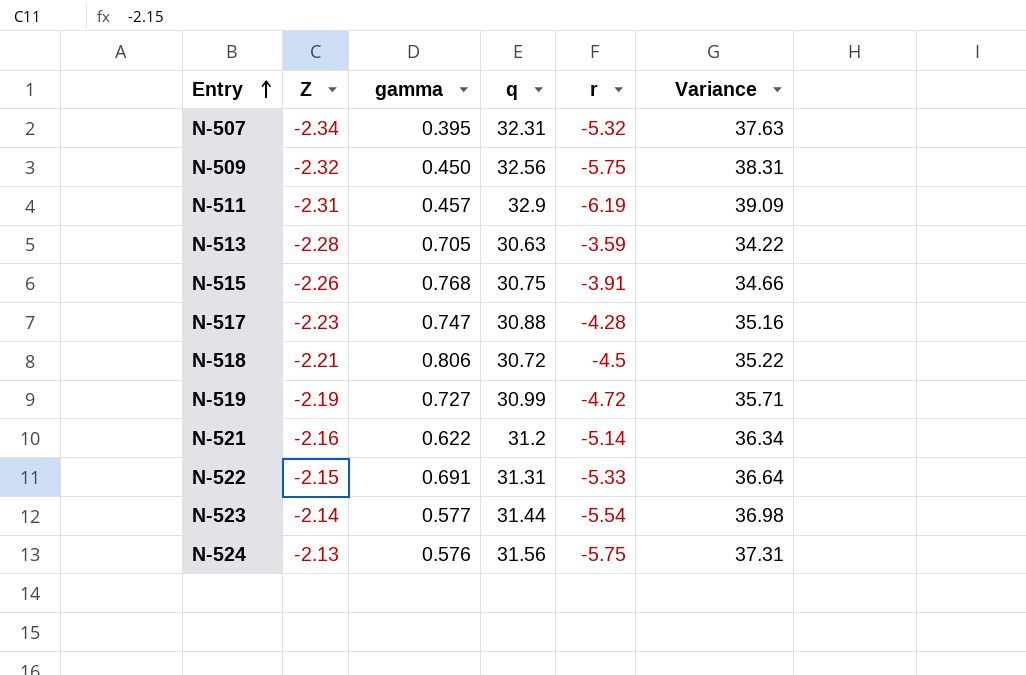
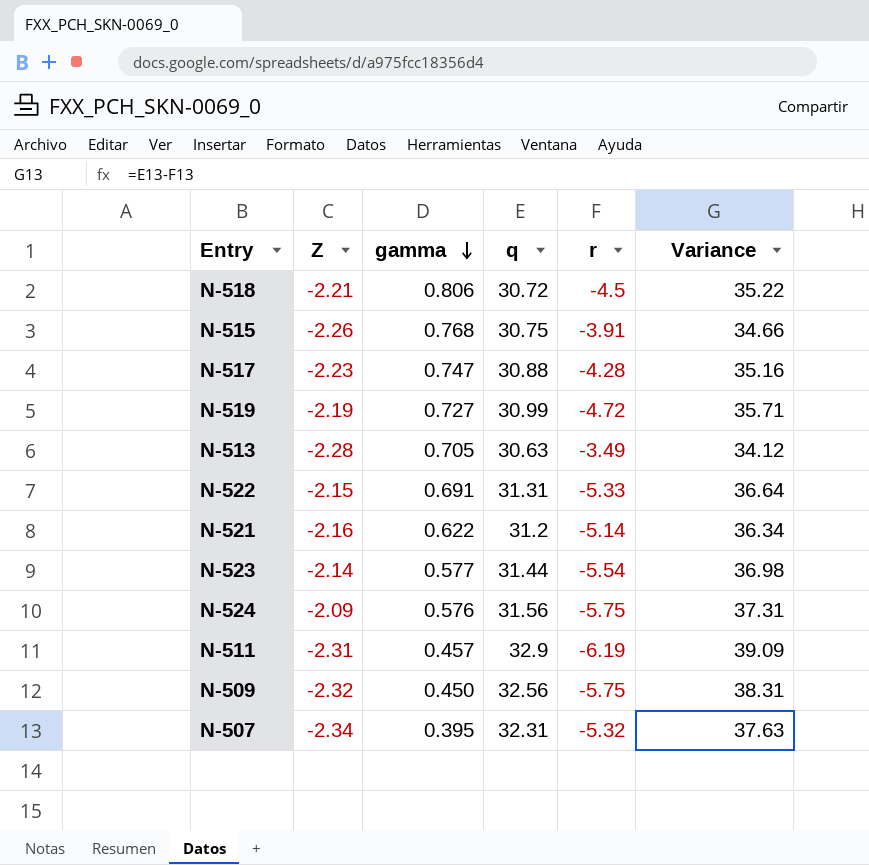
row order: Entry ascending -> gamma descending
N-513 | r: -3.59 -> -3.49
N-513 | Variance: 34.22 -> 34.12
N-524 | Z: -2.13 -> -2.09

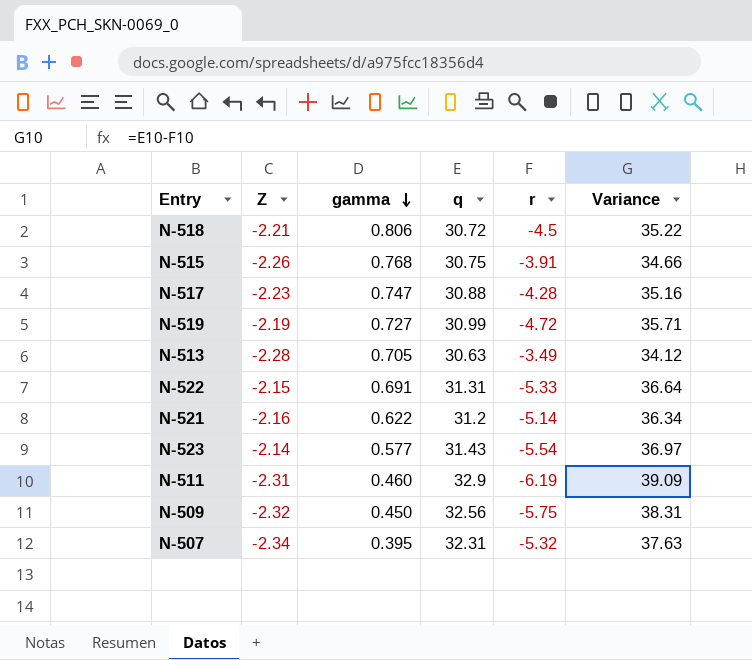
row N-524: -2.09 | 0.576 | 31.56 | -5.75 | 37.31 -> none
N-523 | q: 31.44 -> 31.43
N-523 | Variance: 36.98 -> 36.97
N-511 | gamma: 0.457 -> 0.460

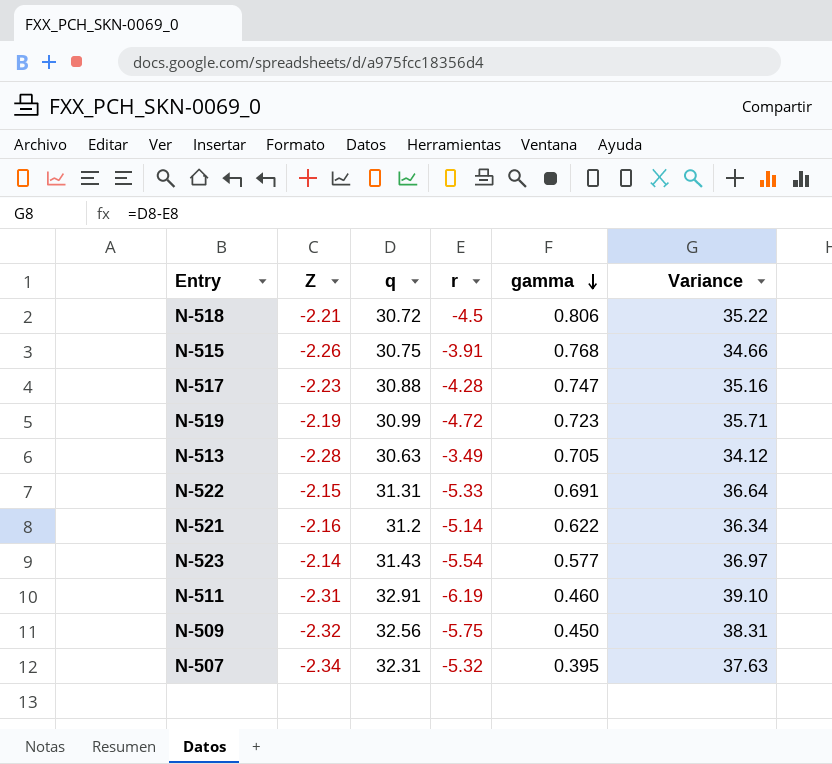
column gamma | position: 3 -> 5
N-519 | gamma: 0.727 -> 0.723
N-511 | q: 32.9 -> 32.91
N-511 | Variance: 39.09 -> 39.10

